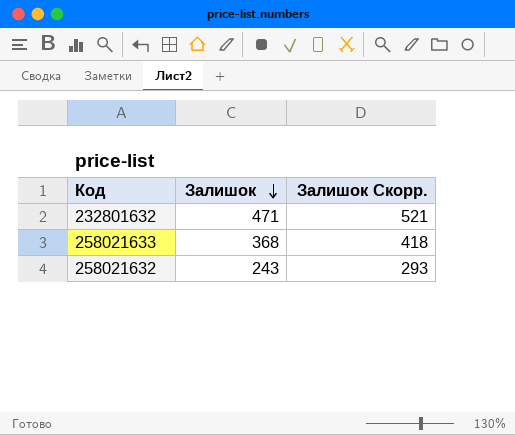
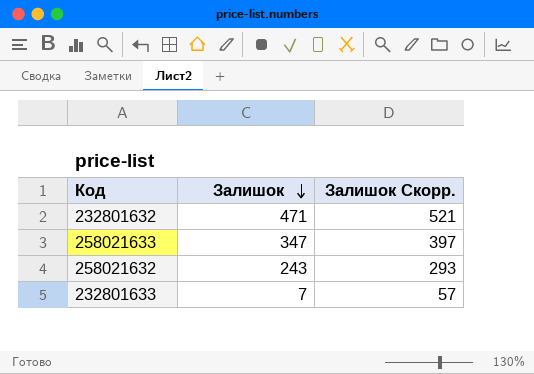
258021633 | Залишок: 368 -> 347
258021633 | Залишок Скорр.: 418 -> 397
row 232801633: none -> 7 | 57

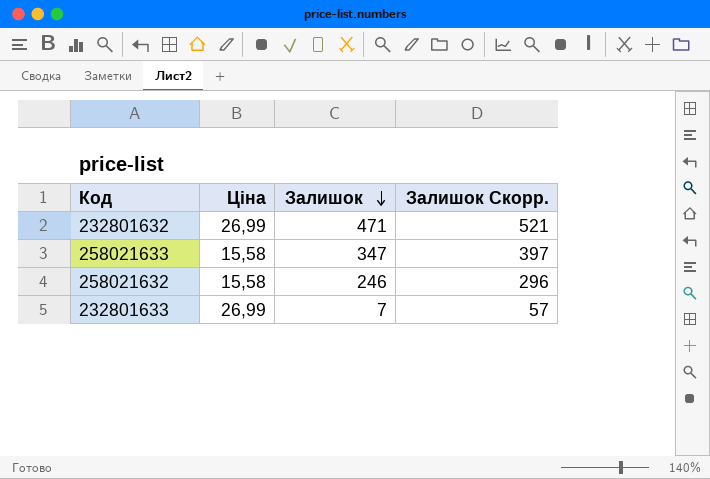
column Ціна | position: none -> 2
258021632 | Залишок: 243 -> 246
258021632 | Залишок Скорр.: 293 -> 296

